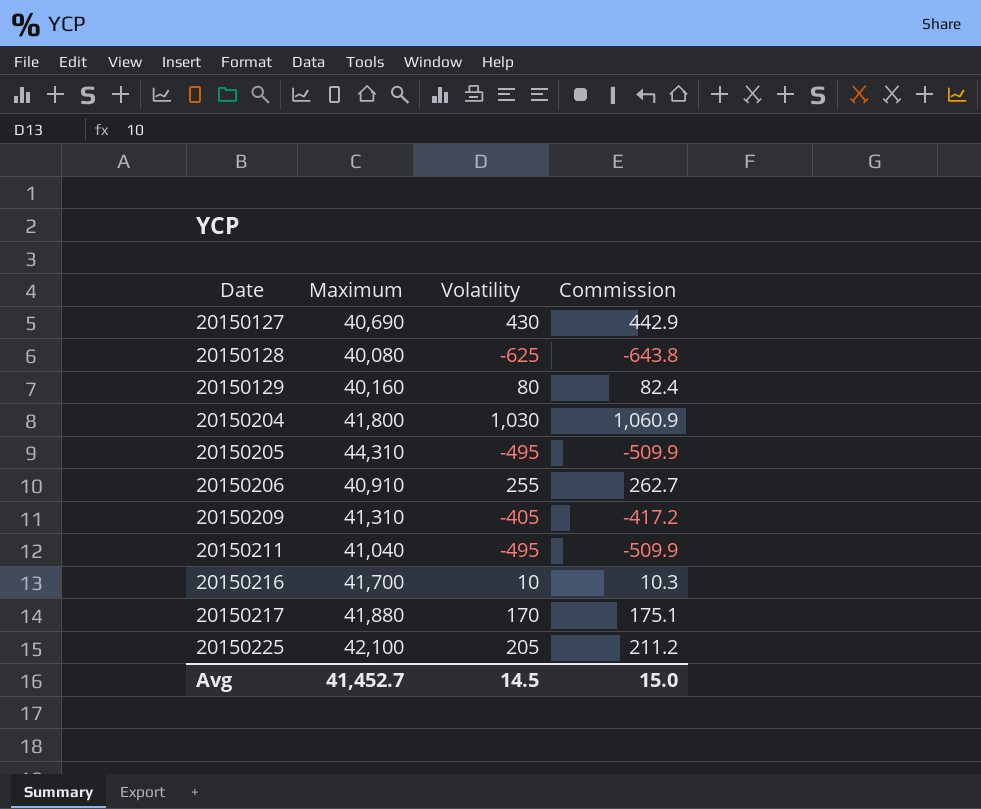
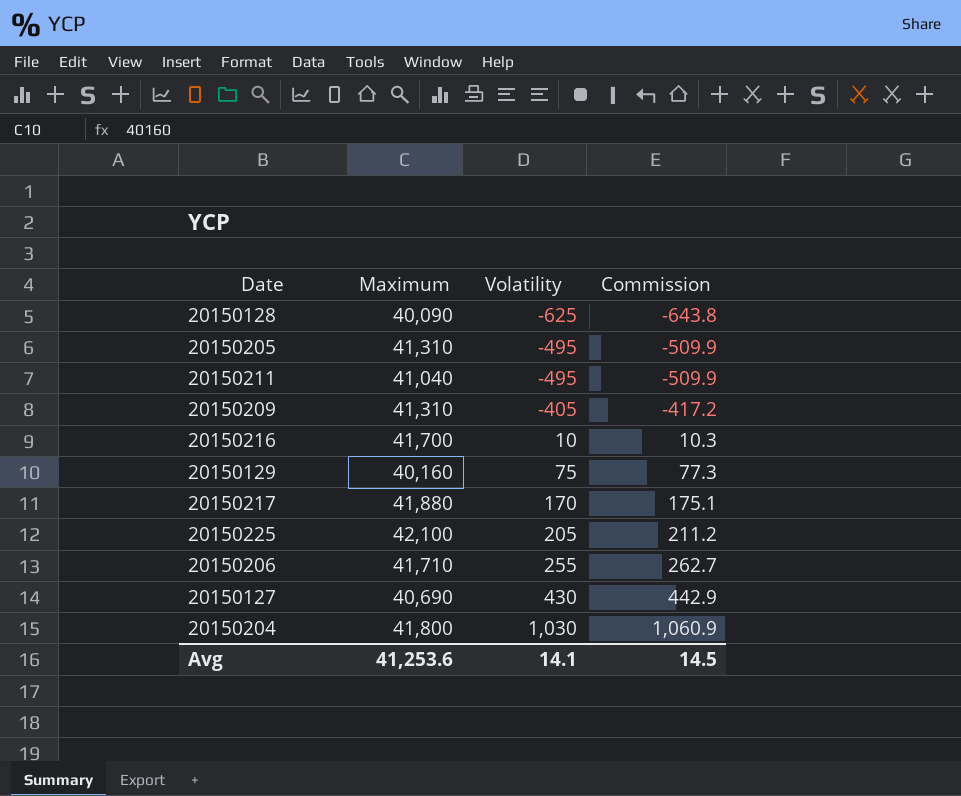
row order: Date ascending -> Volatility ascending
20150128 | Maximum: 40,080 -> 40,090
20150205 | Maximum: 44,310 -> 41,310
20150129 | Volatility: 80 -> 75
20150129 | Commission: 82.4 -> 77.3
20150206 | Maximum: 40,910 -> 41,710
Avg | Maximum: 41,452.7 -> 41,253.6
Avg | Volatility: 14.5 -> 14.1
Avg | Commission: 15.0 -> 14.5

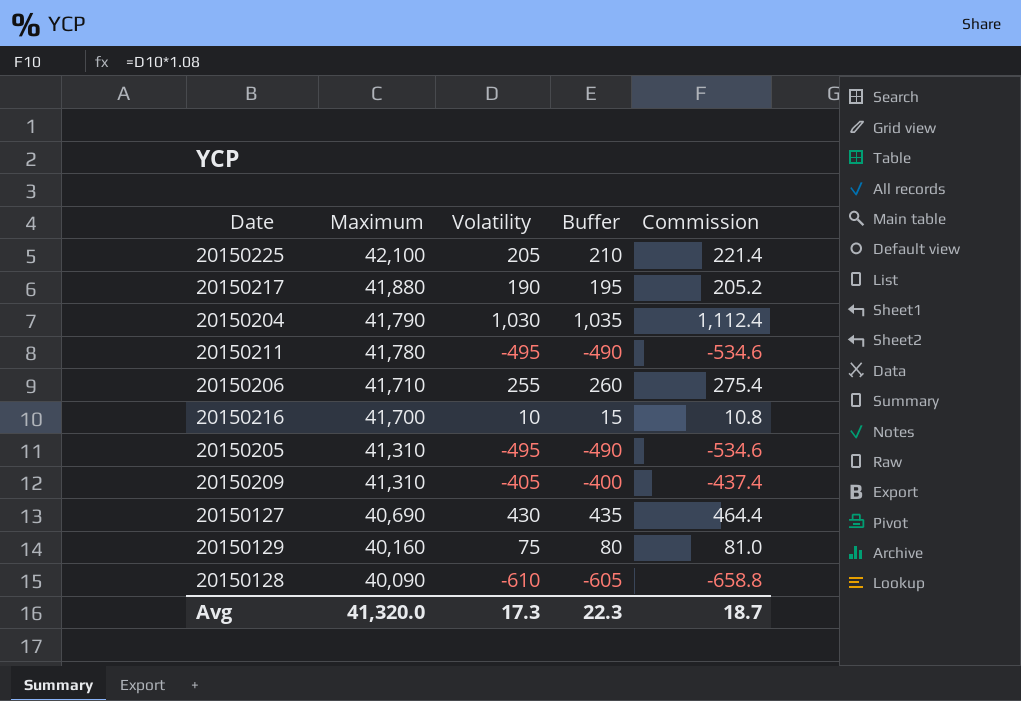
row order: Volatility ascending -> Maximum descending
column Buffer | formula: none -> [Volatility] + 5
column Commission | formula: [Volatility] * 1.03 -> [Volatility] * 1.08
20150217 | Volatility: 170 -> 190
20150204 | Maximum: 41,800 -> 41,790
20150211 | Maximum: 41,040 -> 41,780
20150128 | Volatility: -625 -> -610
Avg | Maximum: 41,253.6 -> 41,320.0
Avg | Volatility: 14.1 -> 17.3
Avg | Commission: 14.5 -> 18.7

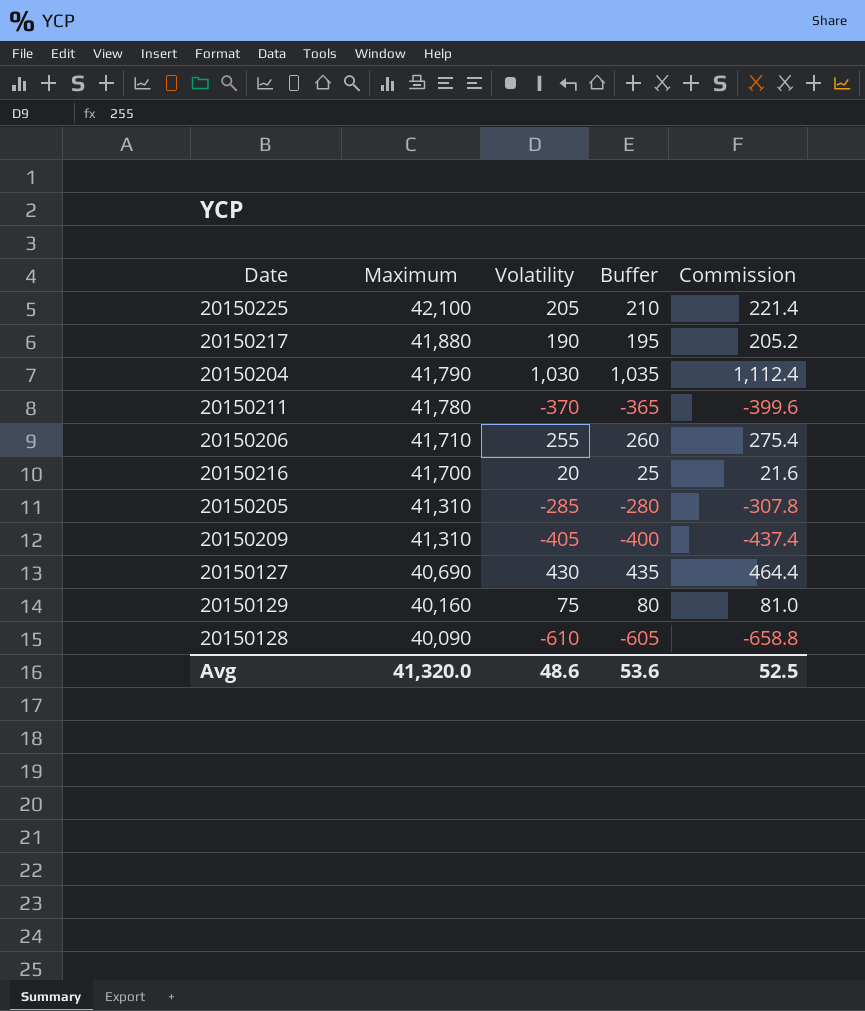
20150211 | Volatility: -495 -> -370
20150211 | Buffer: -490 -> -365
20150211 | Commission: -534.6 -> -399.6
20150216 | Volatility: 10 -> 20
20150216 | Buffer: 15 -> 25
20150216 | Commission: 10.8 -> 21.6
20150205 | Volatility: -495 -> -285
20150205 | Buffer: -490 -> -280
20150205 | Commission: -534.6 -> -307.8
Avg | Volatility: 17.3 -> 48.6
Avg | Buffer: 22.3 -> 53.6
Avg | Commission: 18.7 -> 52.5

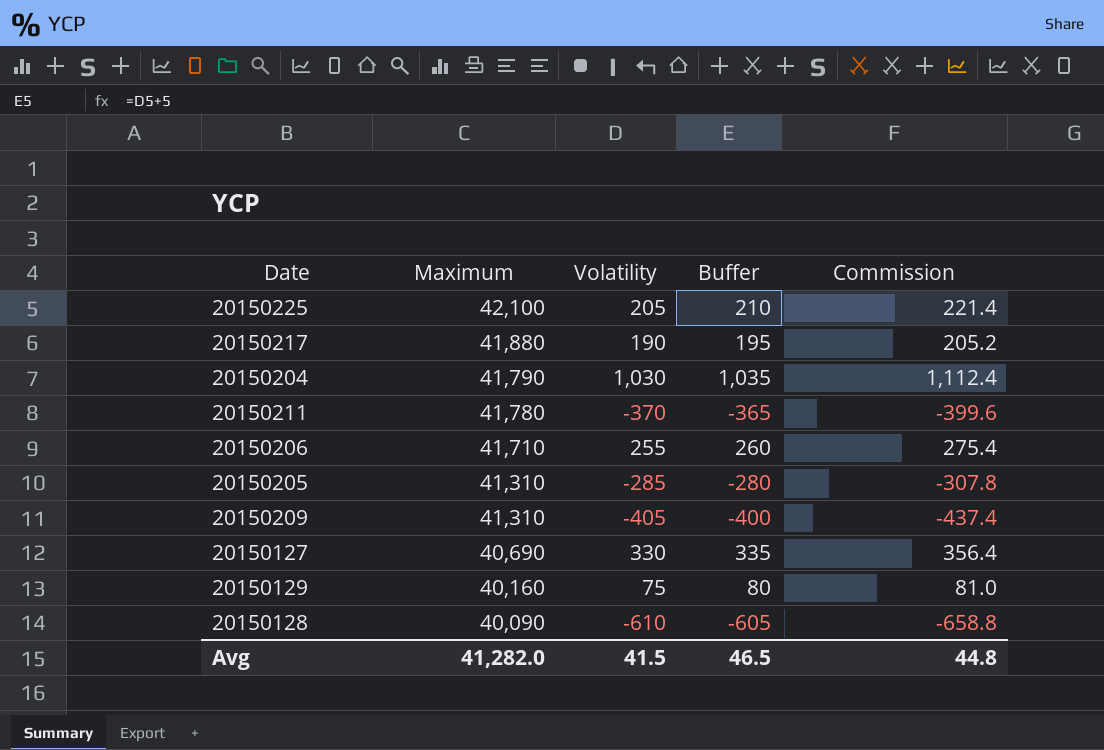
row 20150216: 41,700 | 20 | 25 | 21.6 -> none
20150127 | Volatility: 430 -> 330
20150127 | Buffer: 435 -> 335
20150127 | Commission: 464.4 -> 356.4
Avg | Maximum: 41,320.0 -> 41,282.0
Avg | Volatility: 48.6 -> 41.5
Avg | Buffer: 53.6 -> 46.5
Avg | Commission: 52.5 -> 44.8

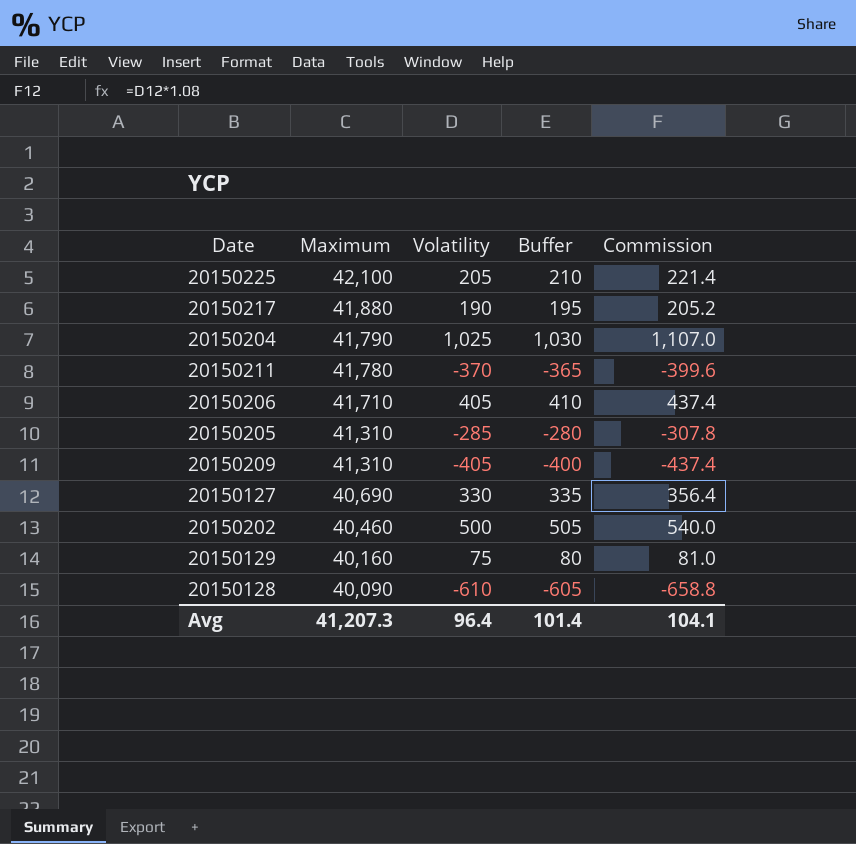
20150204 | Volatility: 1,030 -> 1,025
20150204 | Buffer: 1,035 -> 1,030
20150204 | Commission: 1,112.4 -> 1,107.0
20150206 | Volatility: 255 -> 405
20150206 | Buffer: 260 -> 410
20150206 | Commission: 275.4 -> 437.4
row 20150202: none -> 40,460 | 500 | 505 | 540.0
Avg | Maximum: 41,282.0 -> 41,207.3
Avg | Volatility: 41.5 -> 96.4
Avg | Buffer: 46.5 -> 101.4
Avg | Commission: 44.8 -> 104.1

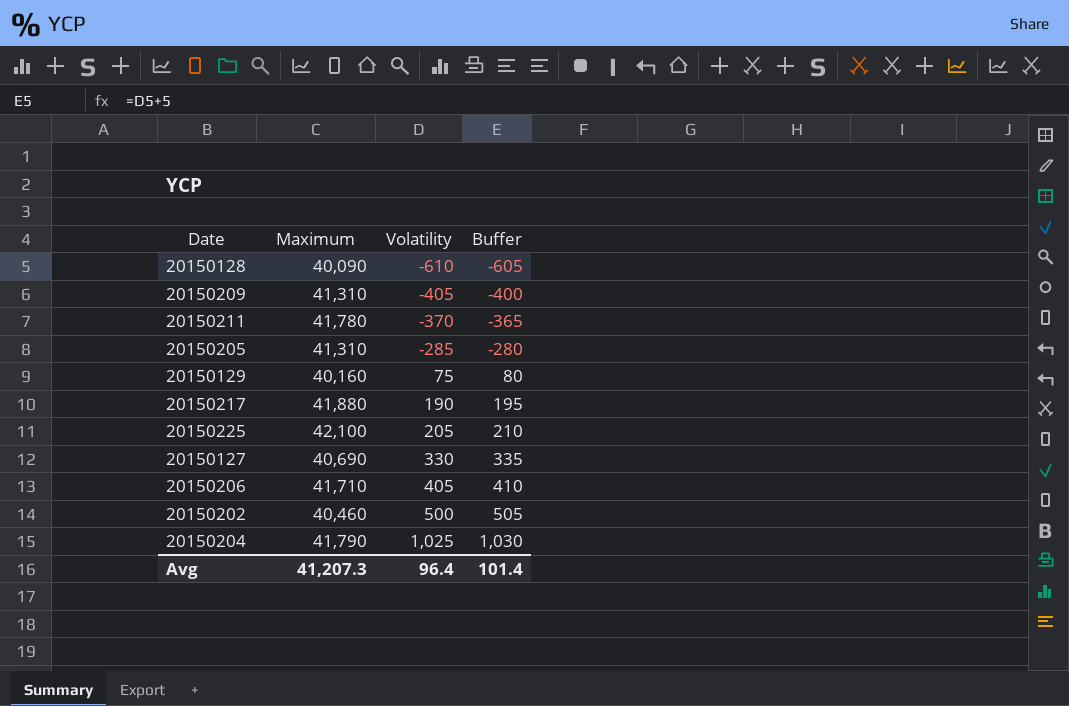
row order: Maximum descending -> Volatility ascending
column Commission | formula: [Volatility] * 1.08 -> none

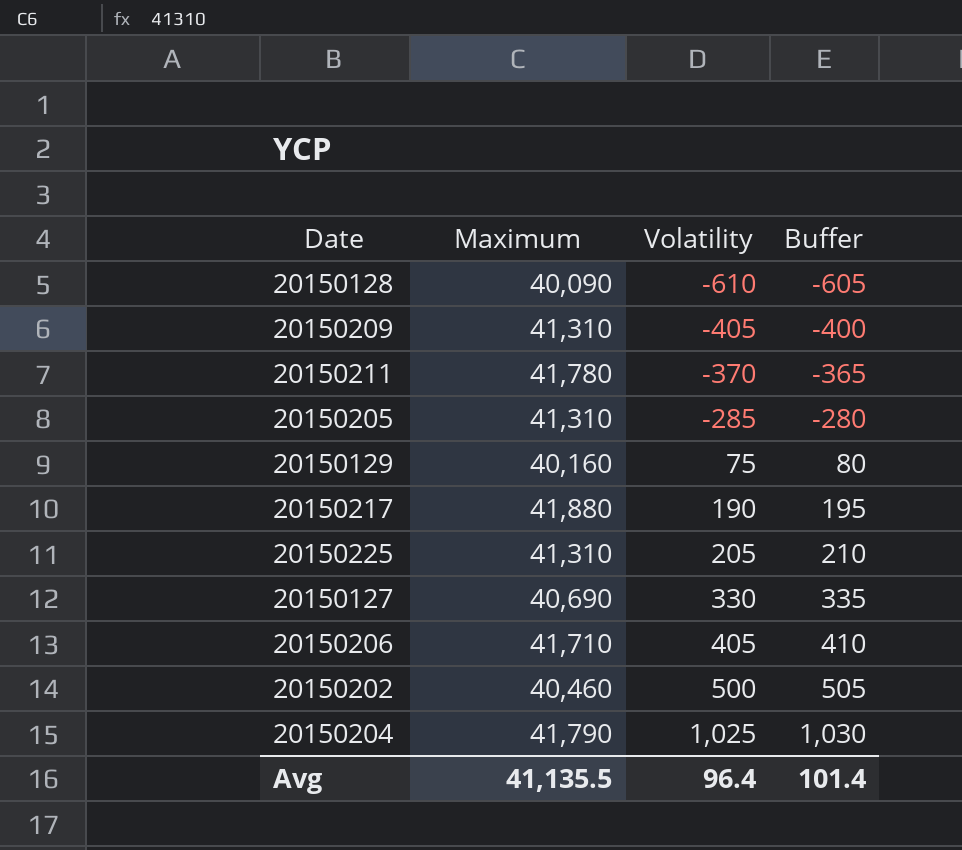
20150225 | Maximum: 42,100 -> 41,310
Avg | Maximum: 41,207.3 -> 41,135.5

